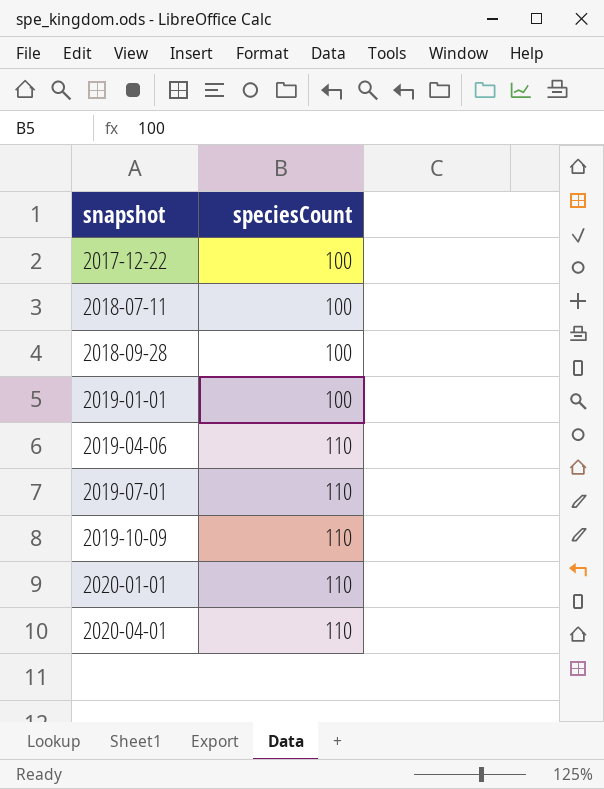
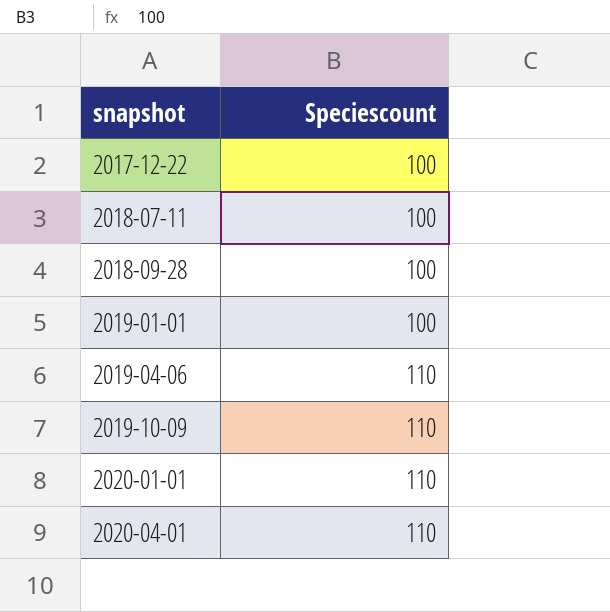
column name: speciesCount -> Speciescount
row 2019-07-01: 110 -> none

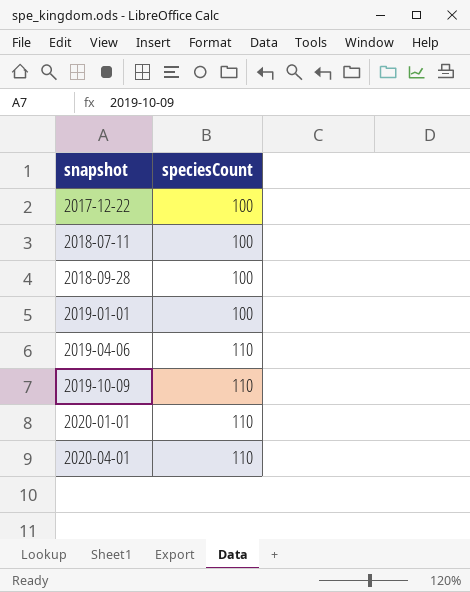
column name: Speciescount -> speciesCount

